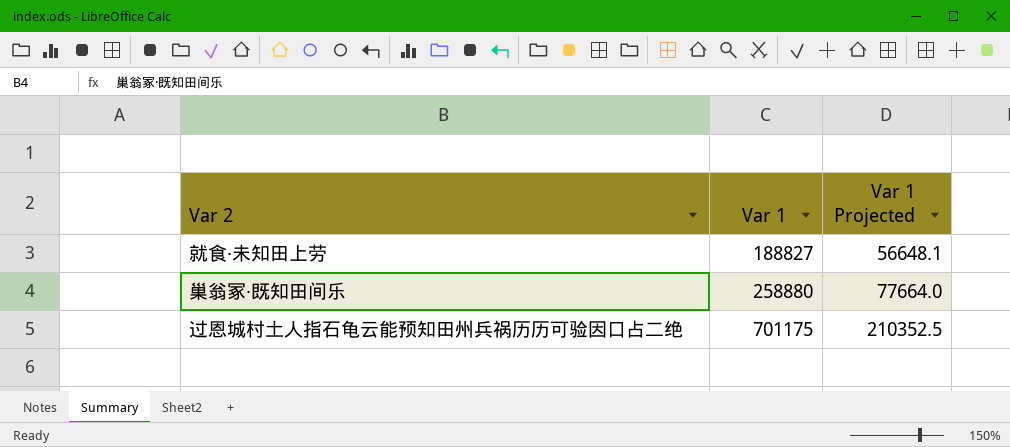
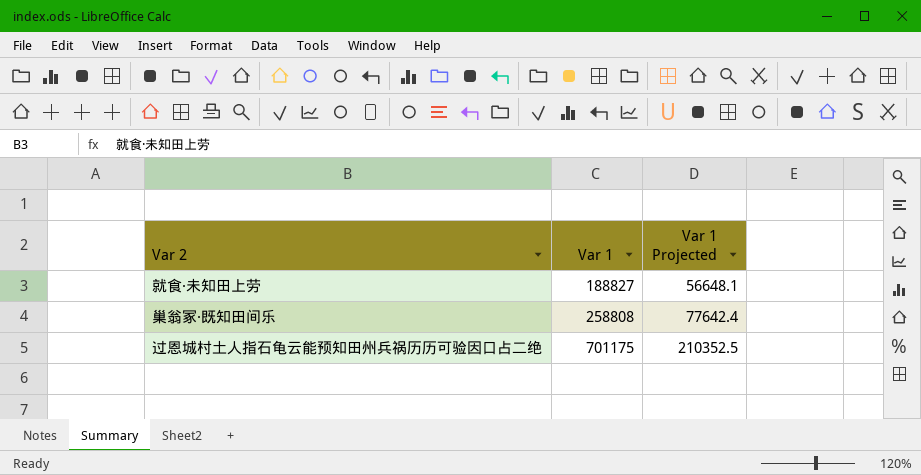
巢翁冢·既知田间乐 | Var 1: 258880 -> 258808
巢翁冢·既知田间乐 | Var 1 Projected: 77664.0 -> 77642.4

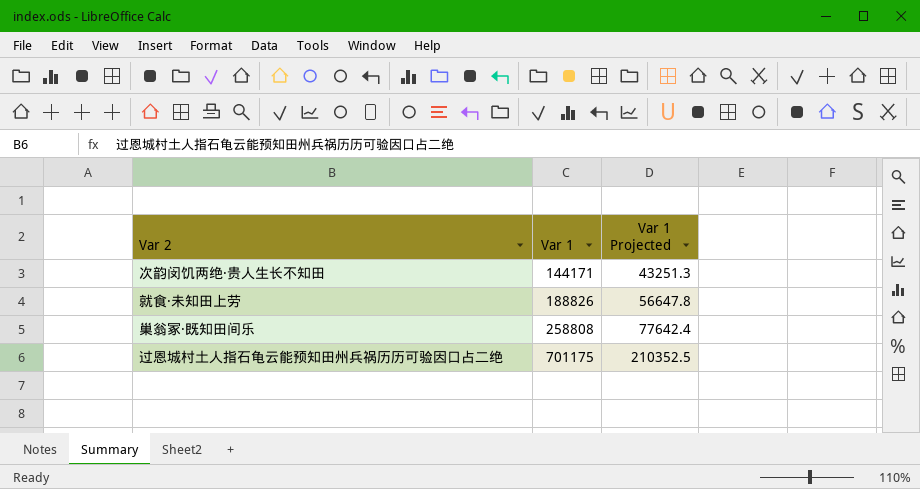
row 次韵闵饥两绝·贵人生长不知田: none -> 144171 | 43251.3
就食·未知田上劳 | Var 1: 188827 -> 188826
就食·未知田上劳 | Var 1 Projected: 56648.1 -> 56647.8

